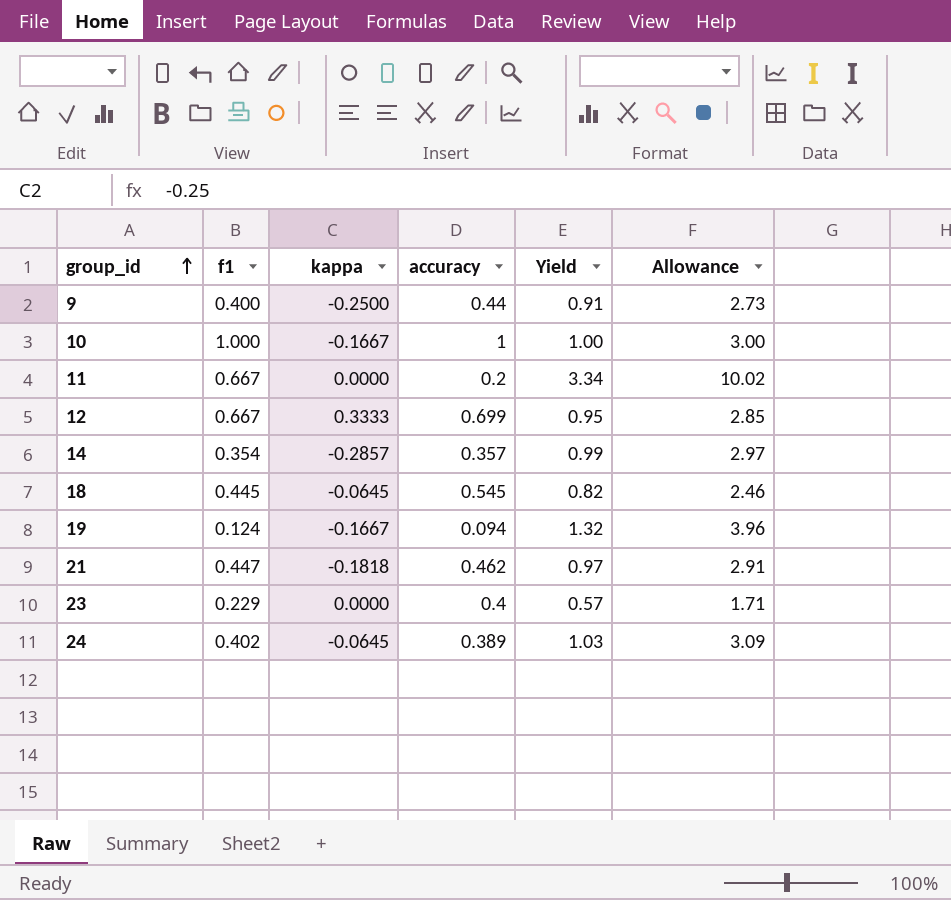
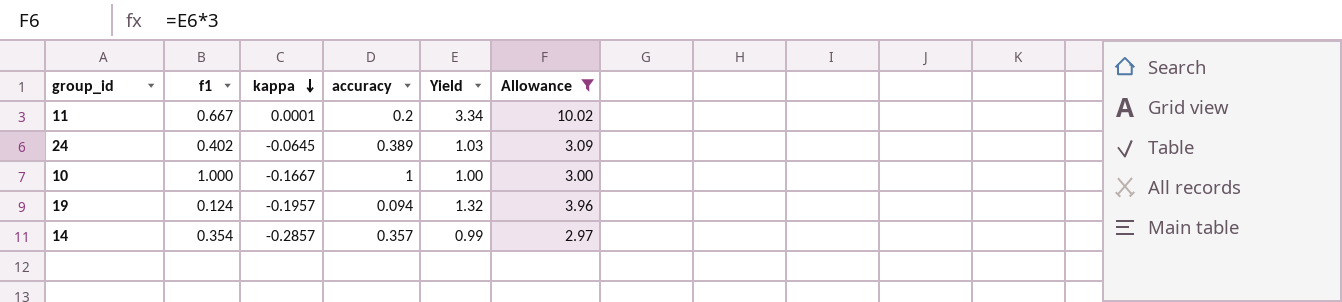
filter: none -> Allowance >= 2.97
row order: group_id ascending -> kappa descending
11 | kappa: 0.0000 -> 0.0001
19 | kappa: -0.1667 -> -0.1957

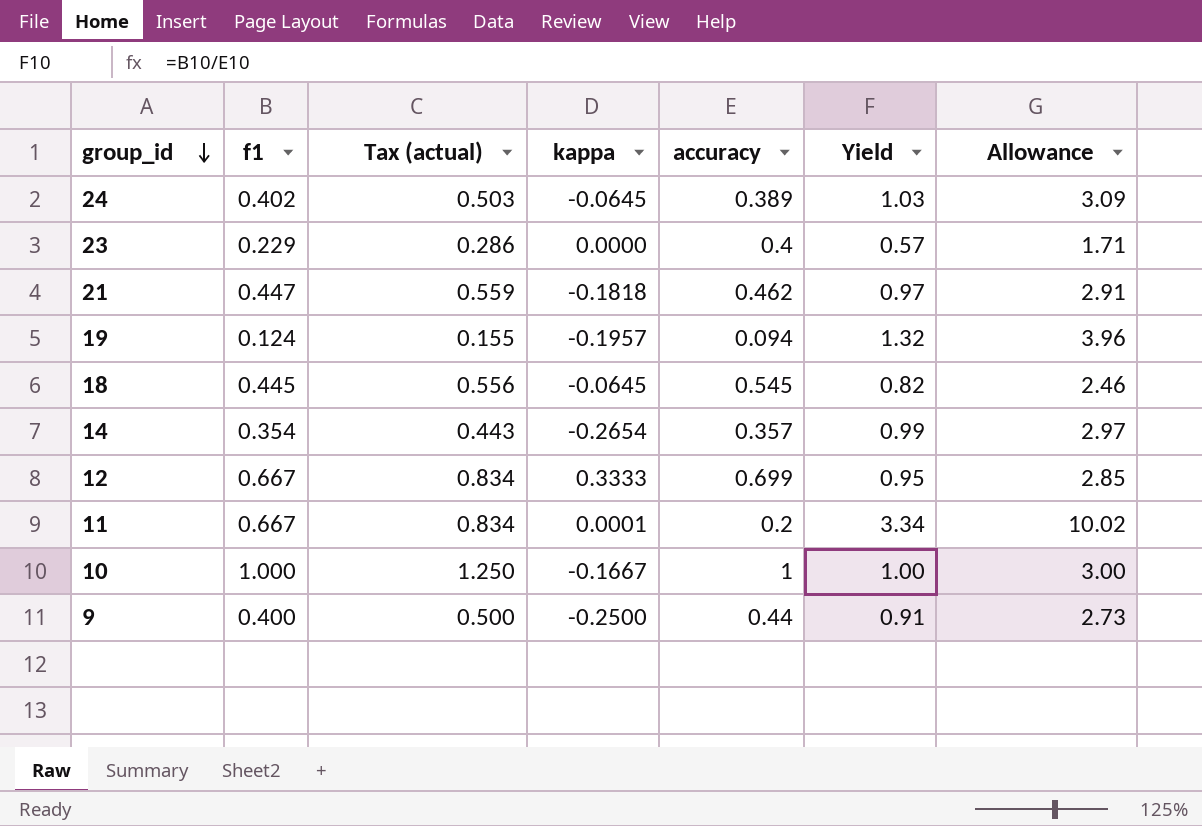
filter: Allowance >= 2.97 -> none
row order: kappa descending -> group_id descending
column Tax (actual) | formula: none -> [f1] * 1.25
14 | kappa: -0.2857 -> -0.2654

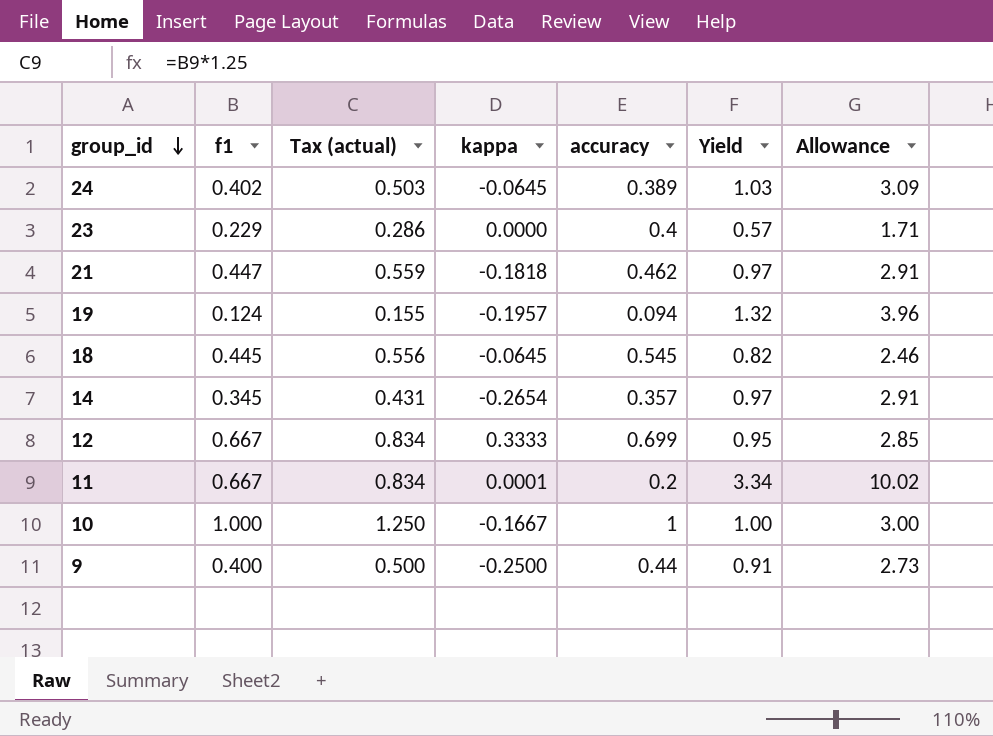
14 | f1: 0.354 -> 0.345
14 | Tax (actual): 0.443 -> 0.431
14 | Yield: 0.99 -> 0.97
14 | Allowance: 2.97 -> 2.91

